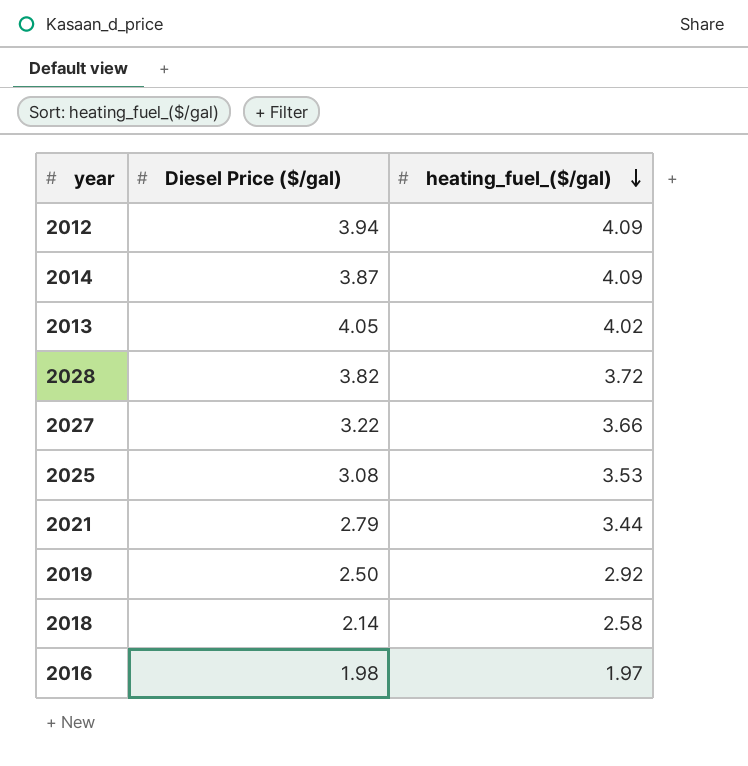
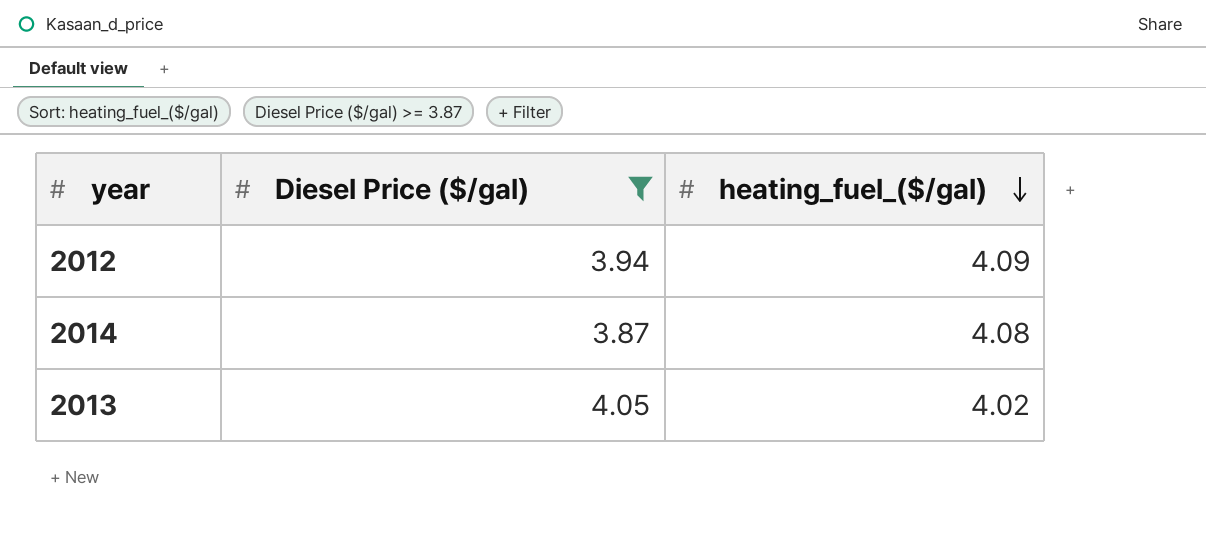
filter: none -> Diesel Price ($/gal) >= 3.87
2014 | heating_fuel_($/gal): 4.09 -> 4.08

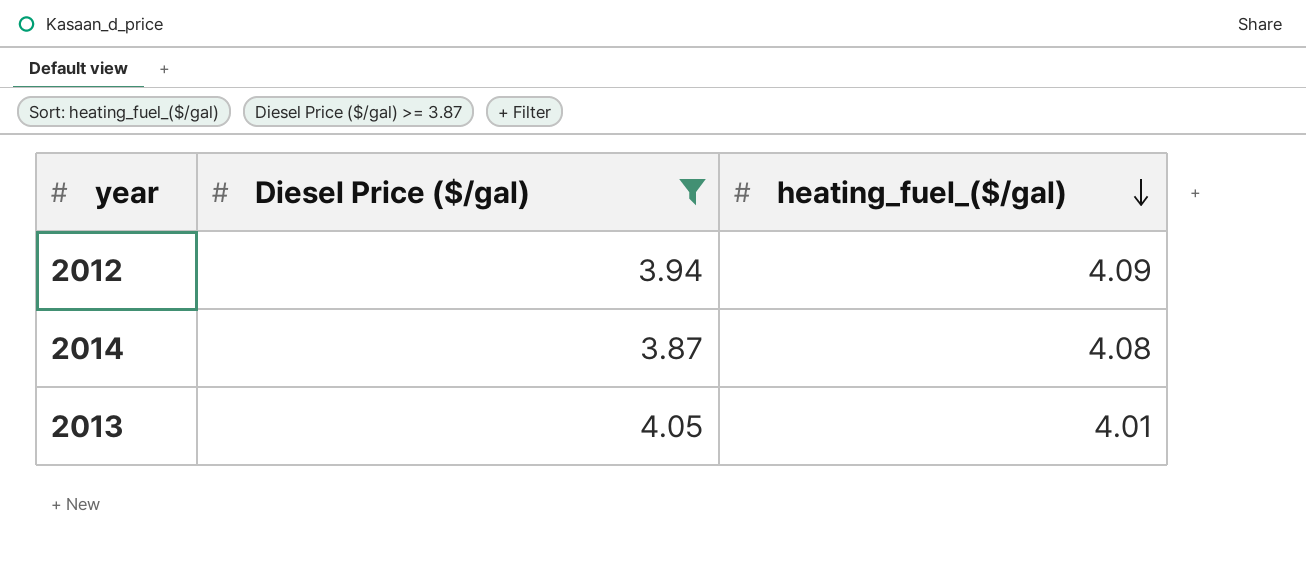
2013 | heating_fuel_($/gal): 4.02 -> 4.01

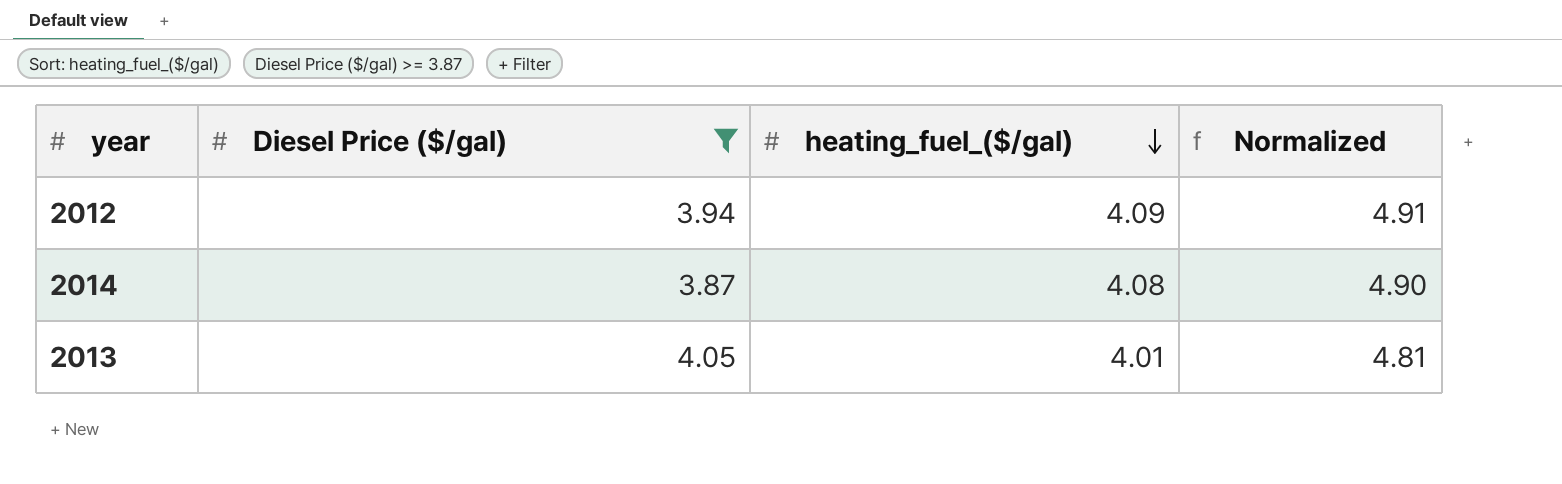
column Normalized | formula: none -> [heating_fuel_($/gal)] * 1.2

